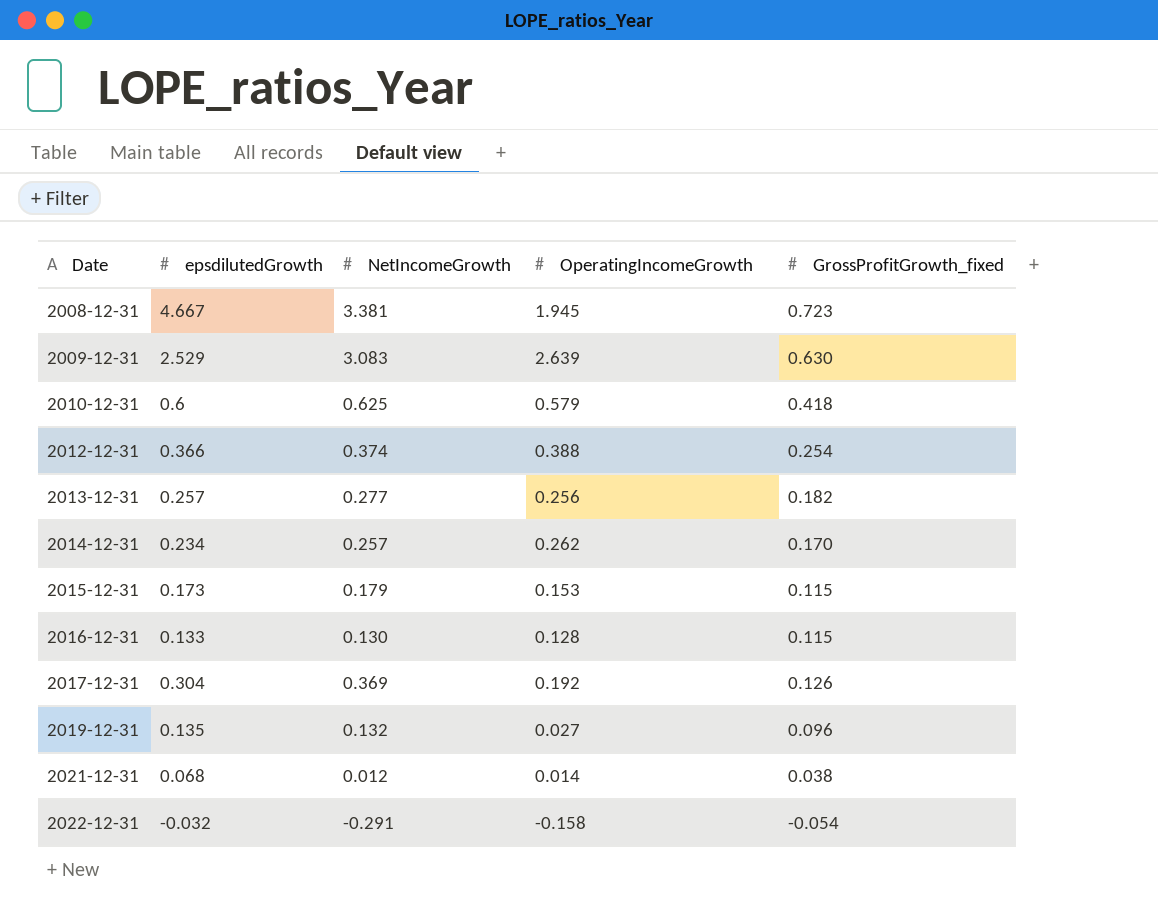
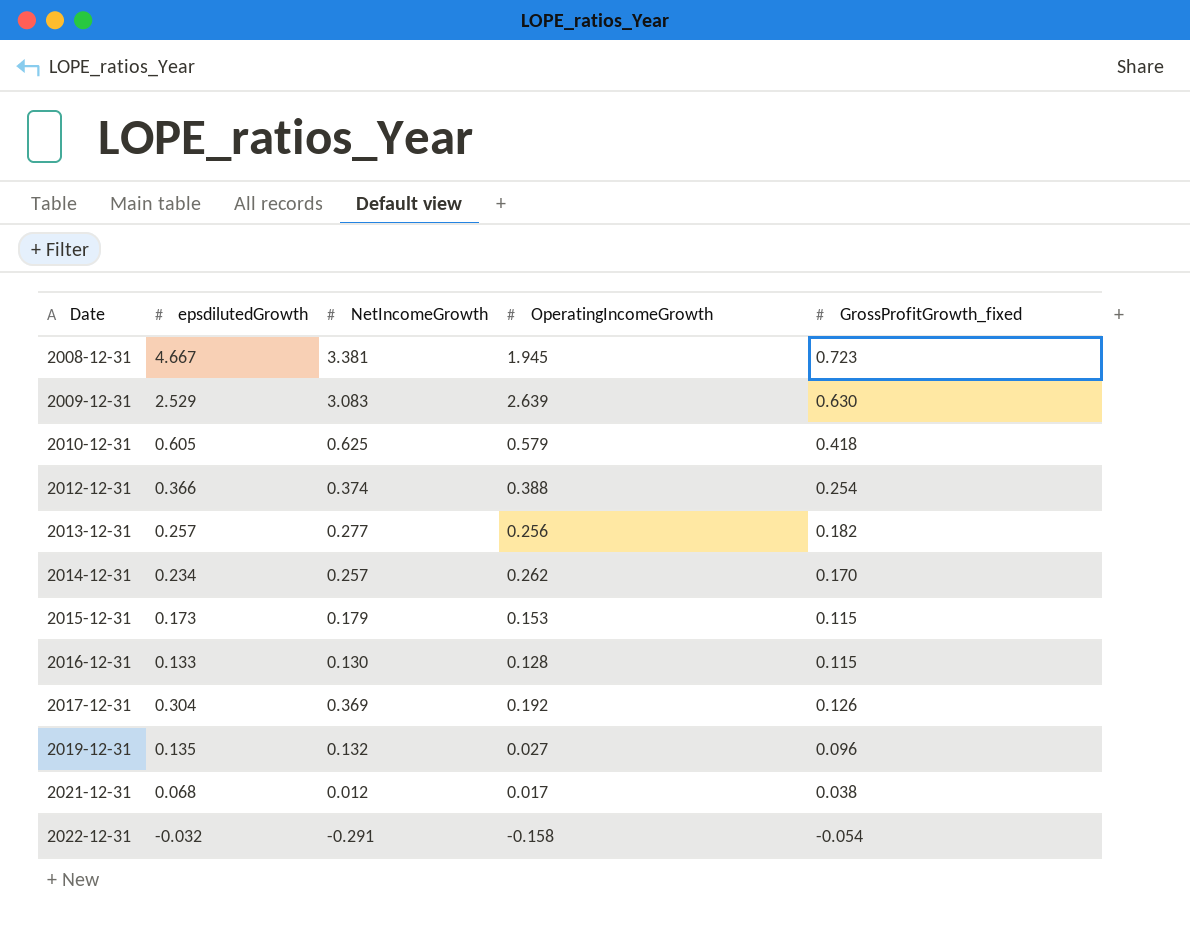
2010-12-31 | epsdilutedGrowth: 0.6 -> 0.605
2021-12-31 | OperatingIncomeGrowth: 0.014 -> 0.017

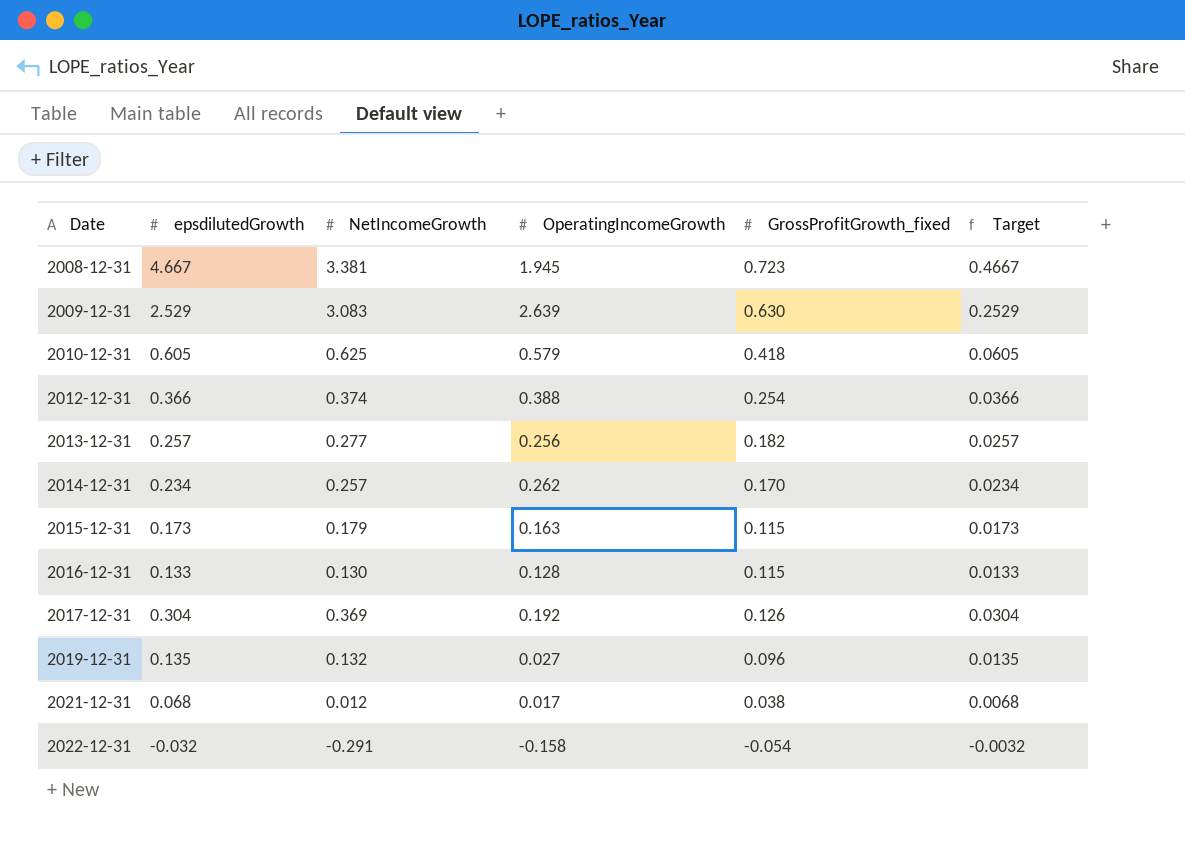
column Target | formula: none -> [epsdilutedGrowth] * 0.1
2015-12-31 | OperatingIncomeGrowth: 0.153 -> 0.163

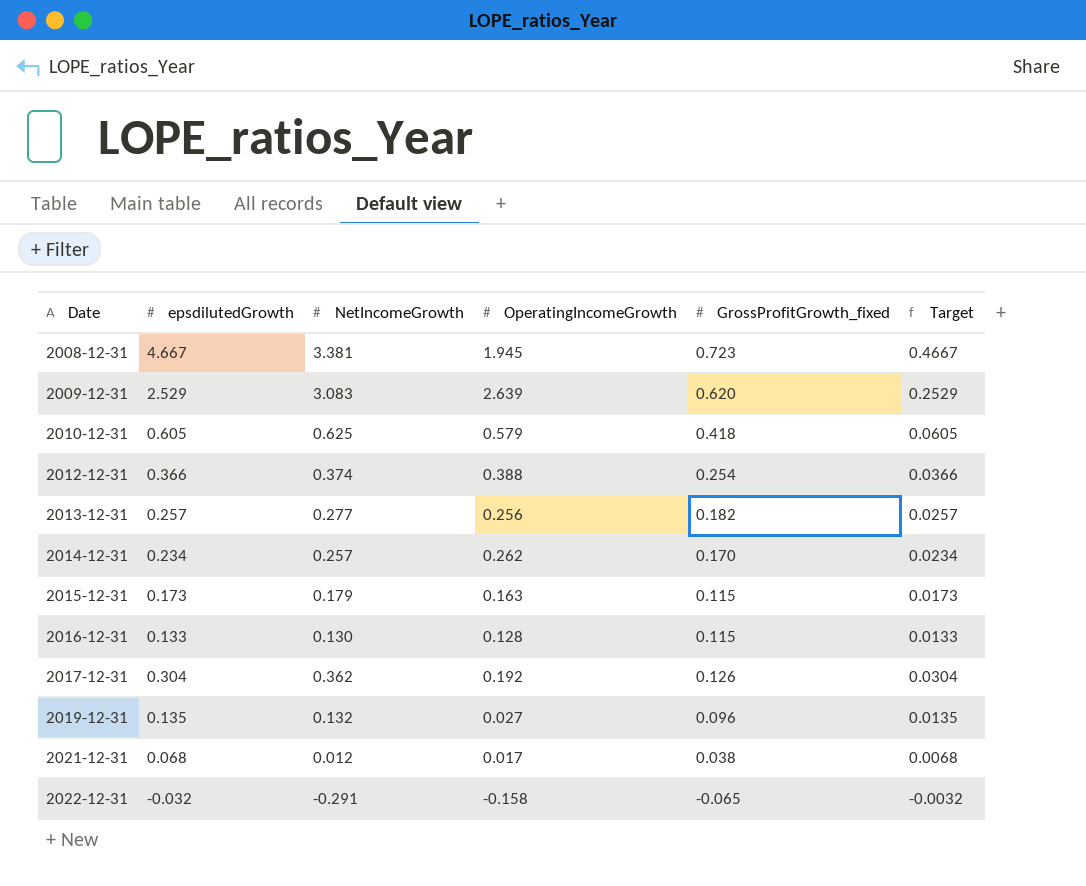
2009-12-31 | GrossProfitGrowth_fixed: 0.630 -> 0.620
2017-12-31 | NetIncomeGrowth: 0.369 -> 0.362
2022-12-31 | GrossProfitGrowth_fixed: -0.054 -> -0.065

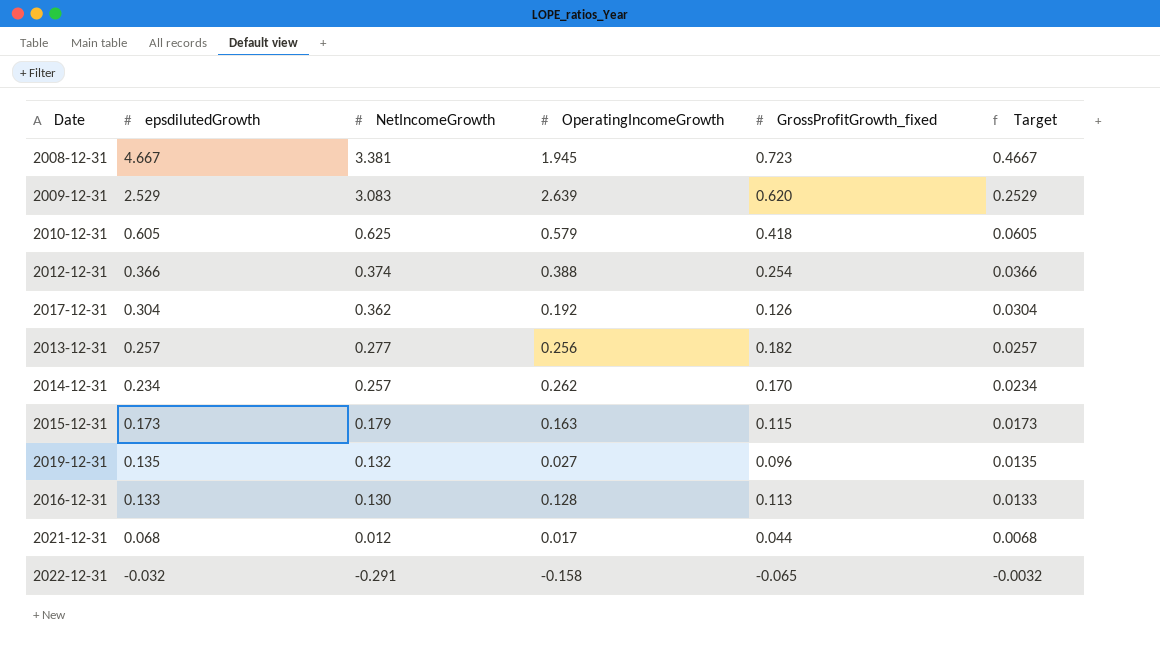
row order: Date ascending -> epsdilutedGrowth descending
2016-12-31 | GrossProfitGrowth_fixed: 0.115 -> 0.113
2021-12-31 | GrossProfitGrowth_fixed: 0.038 -> 0.044

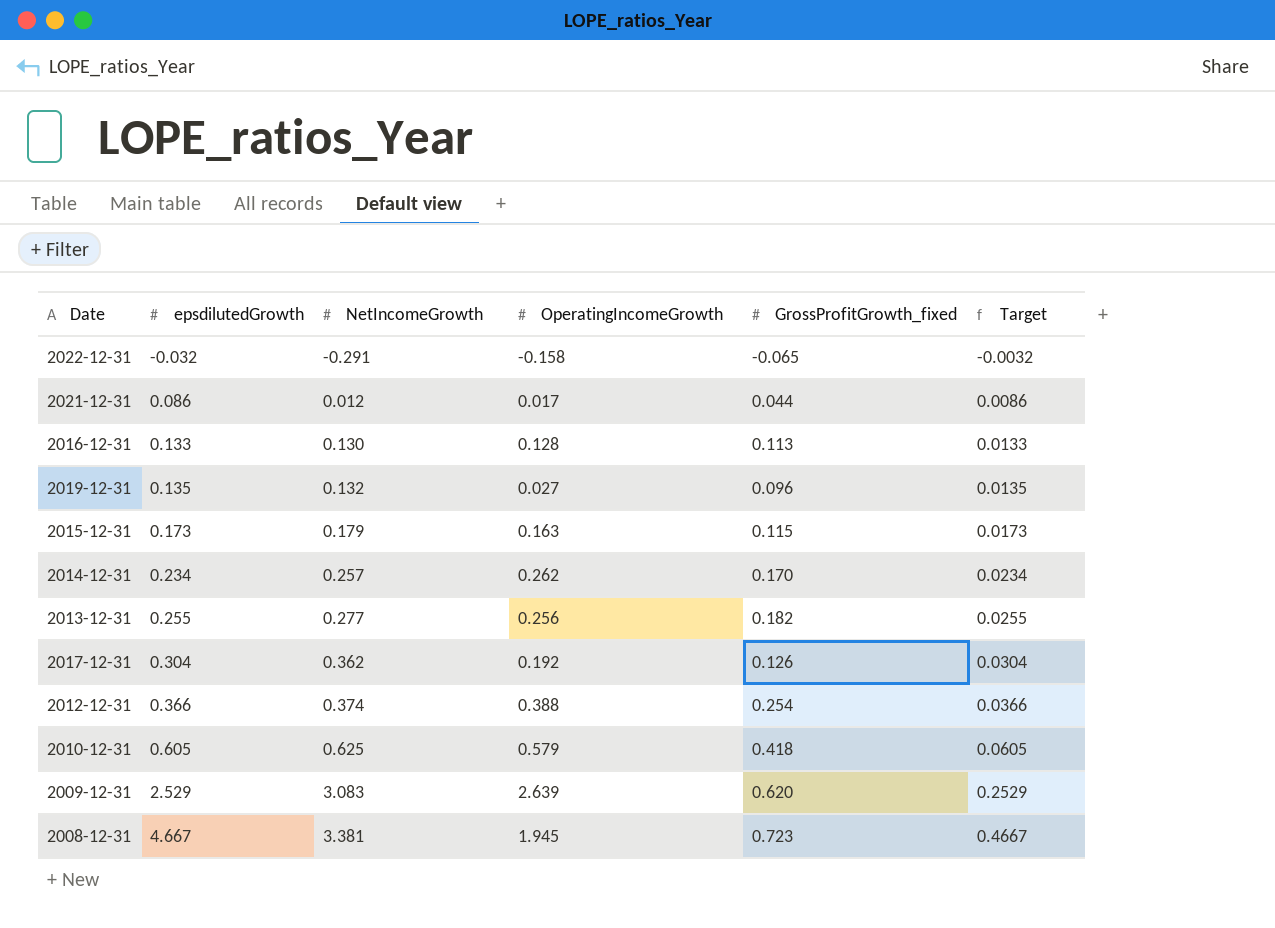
row order: epsdilutedGrowth descending -> epsdilutedGrowth ascending
2021-12-31 | epsdilutedGrowth: 0.068 -> 0.086
2021-12-31 | Target: 0.0068 -> 0.0086
2013-12-31 | epsdilutedGrowth: 0.257 -> 0.255
2013-12-31 | Target: 0.0257 -> 0.0255

